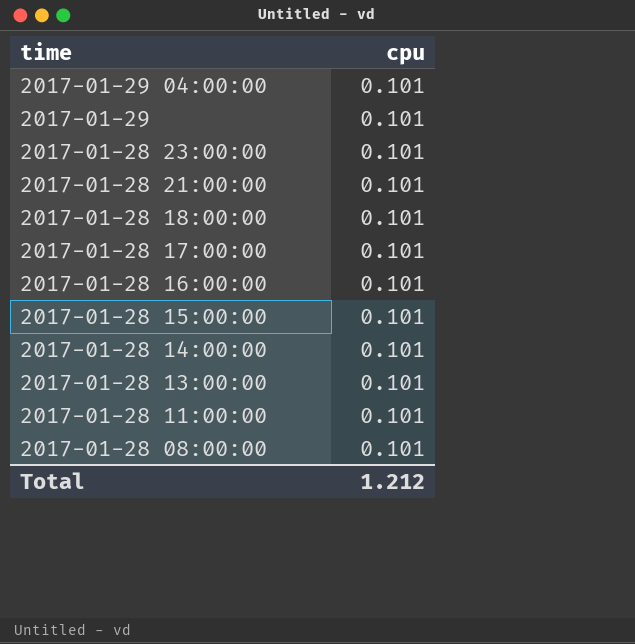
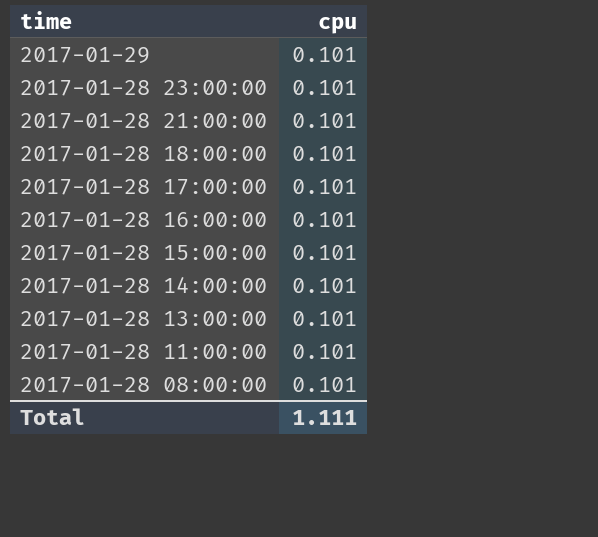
row 2017-01-29 04:00:00: 0.101 -> none
Total | cpu: 1.212 -> 1.111

